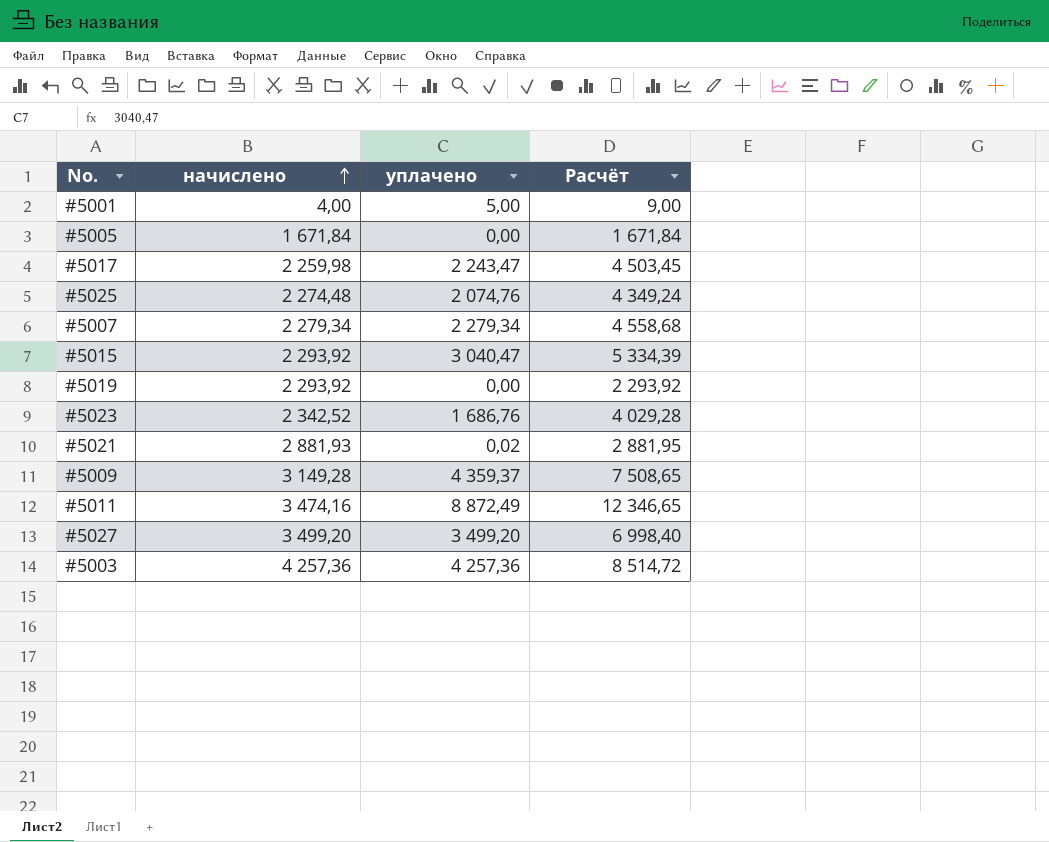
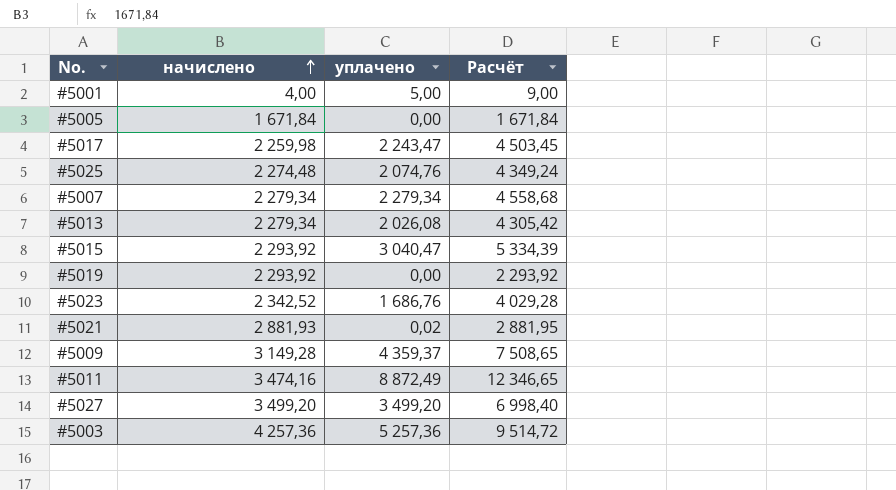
row #5013: none -> 2 279,34 | 2 026,08 | 4 305,42
#5003 | уплачено: 4 257,36 -> 5 257,36
#5003 | Расчёт: 8 514,72 -> 9 514,72

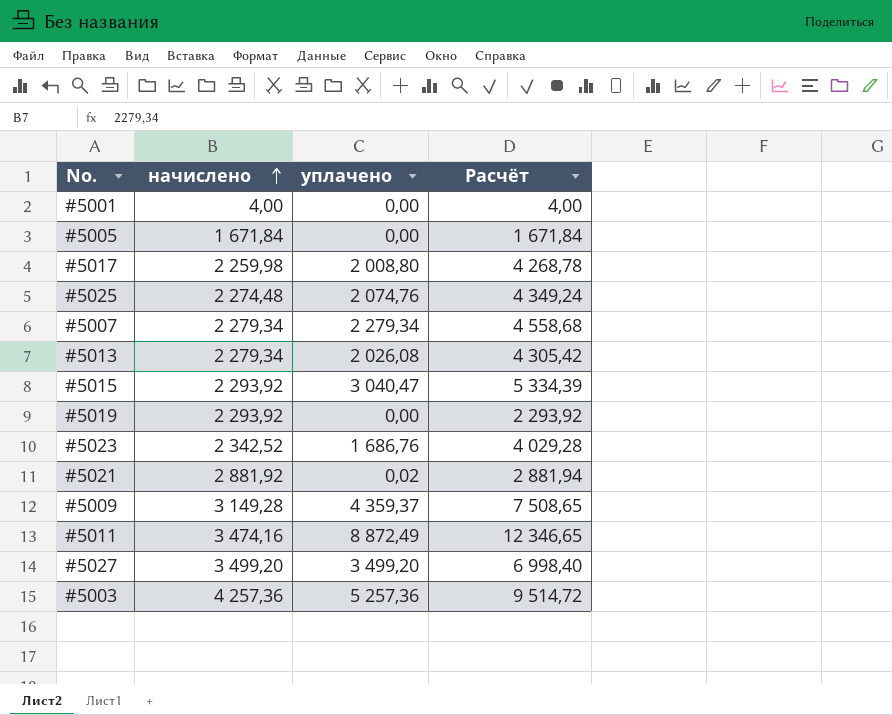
#5001 | уплачено: 5,00 -> 0,00
#5001 | Расчёт: 9,00 -> 4,00
#5017 | уплачено: 2 243,47 -> 2 008,80
#5017 | Расчёт: 4 503,45 -> 4 268,78
#5021 | начислено: 2 881,93 -> 2 881,92
#5021 | Расчёт: 2 881,95 -> 2 881,94

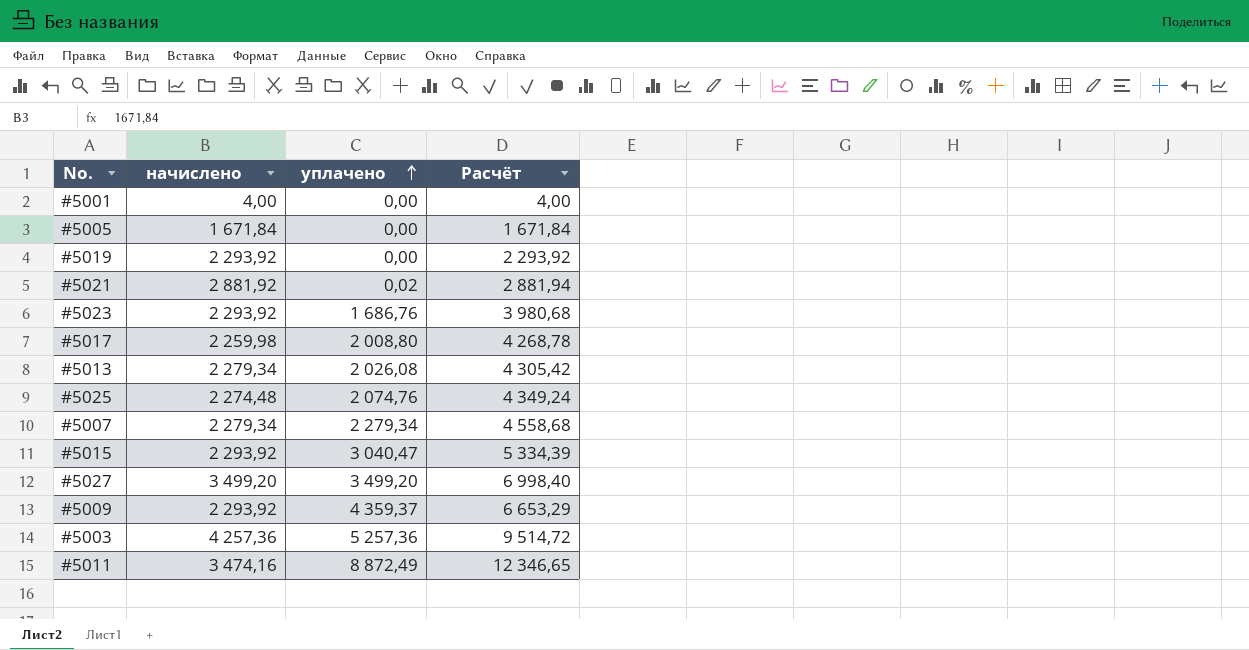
row order: начислено ascending -> уплачено ascending
#5023 | начислено: 2 342,52 -> 2 293,92
#5023 | Расчёт: 4 029,28 -> 3 980,68
#5009 | начислено: 3 149,28 -> 2 293,92
#5009 | Расчёт: 7 508,65 -> 6 653,29

